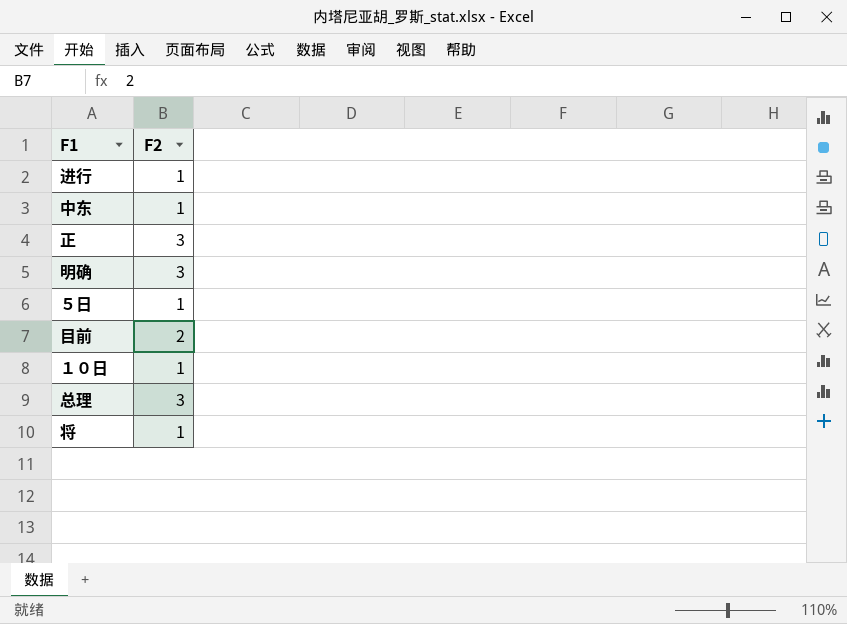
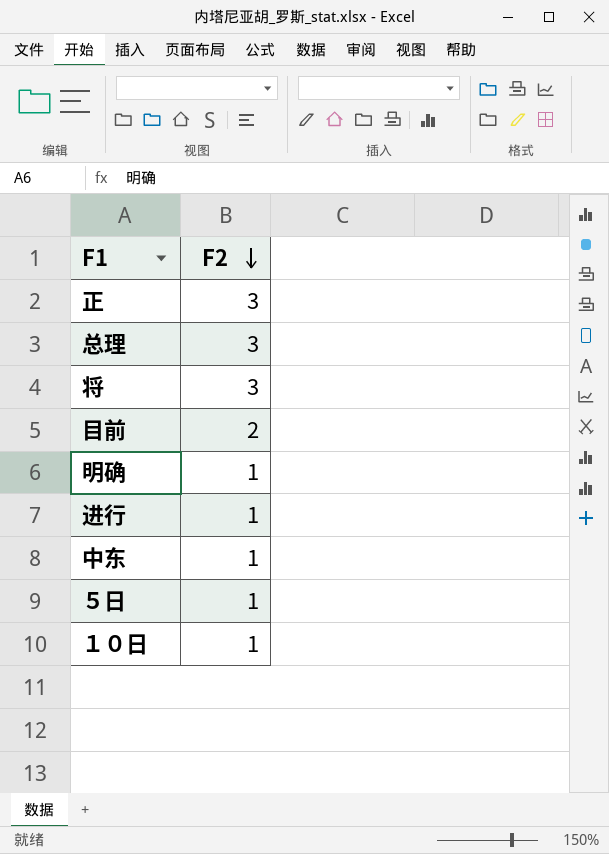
row order: none -> F2 descending
将 | F2: 1 -> 3
明确 | F2: 3 -> 1

